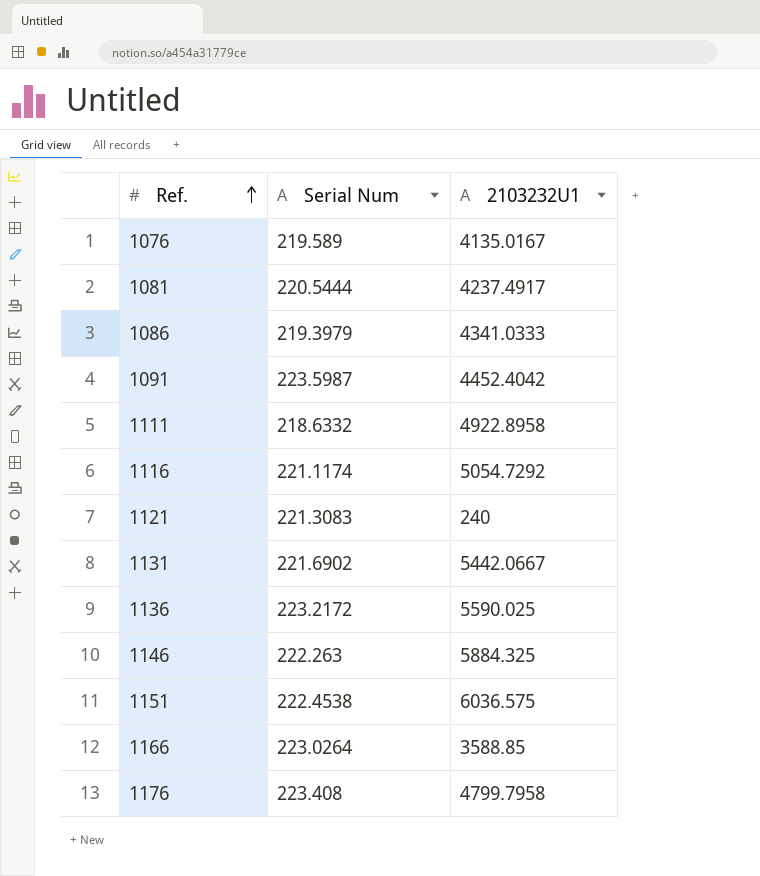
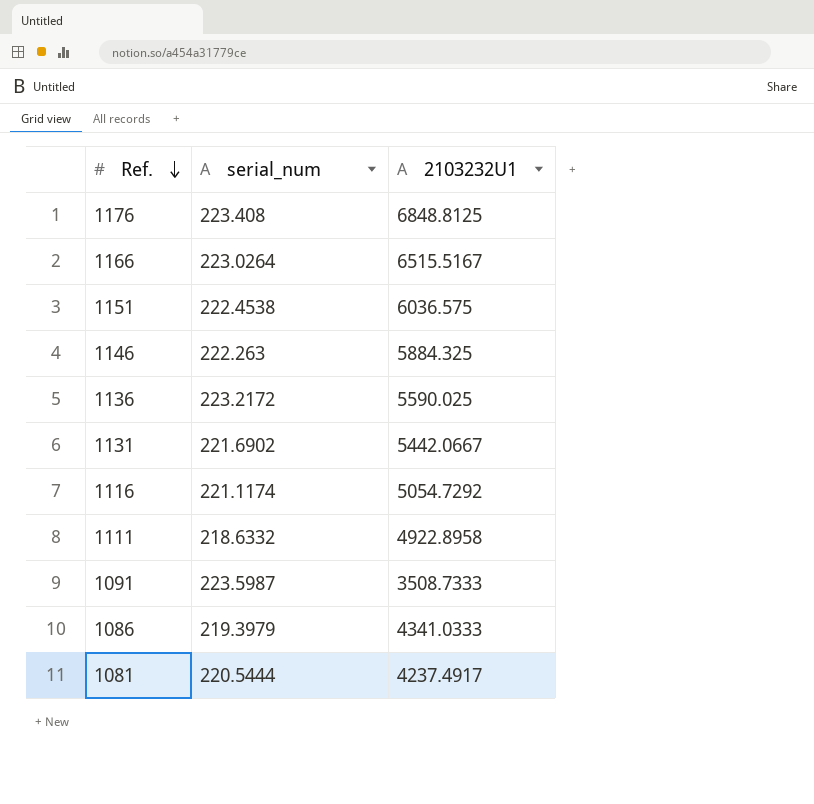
row order: Ref. ascending -> Ref. descending
column name: Serial Num -> serial_num
row 1076: 219.589 | 4135.0167 -> none
row 1121: 221.3083 | 240 -> none
1176 | 2103232U1: 4799.7958 -> 6848.8125
1166 | 2103232U1: 3588.85 -> 6515.5167
1091 | 2103232U1: 4452.4042 -> 3508.7333

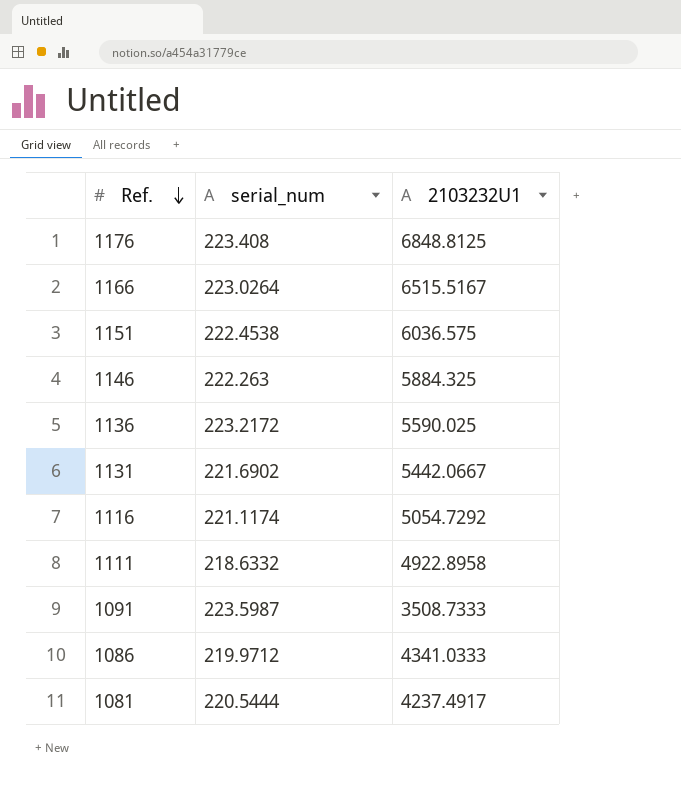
1086 | serial_num: 219.3979 -> 219.9712

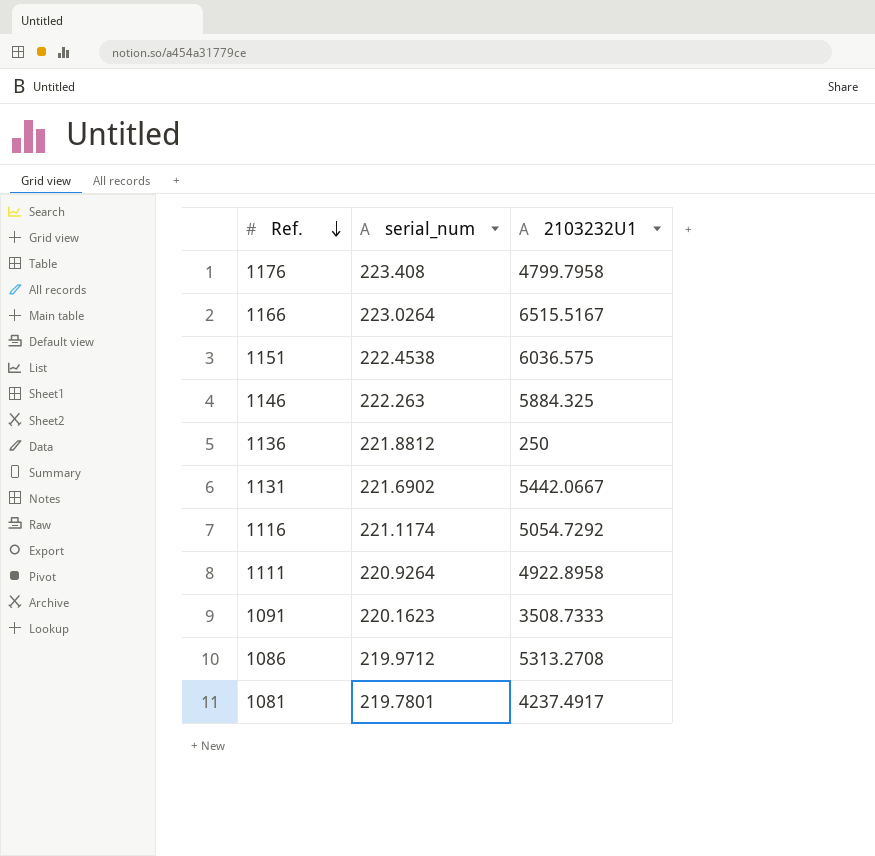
1176 | 2103232U1: 6848.8125 -> 4799.7958
1136 | serial_num: 223.2172 -> 221.8812
1136 | 2103232U1: 5590.025 -> 250
1111 | serial_num: 218.6332 -> 220.9264
1091 | serial_num: 223.5987 -> 220.1623
1086 | 2103232U1: 4341.0333 -> 5313.2708
1081 | serial_num: 220.5444 -> 219.7801

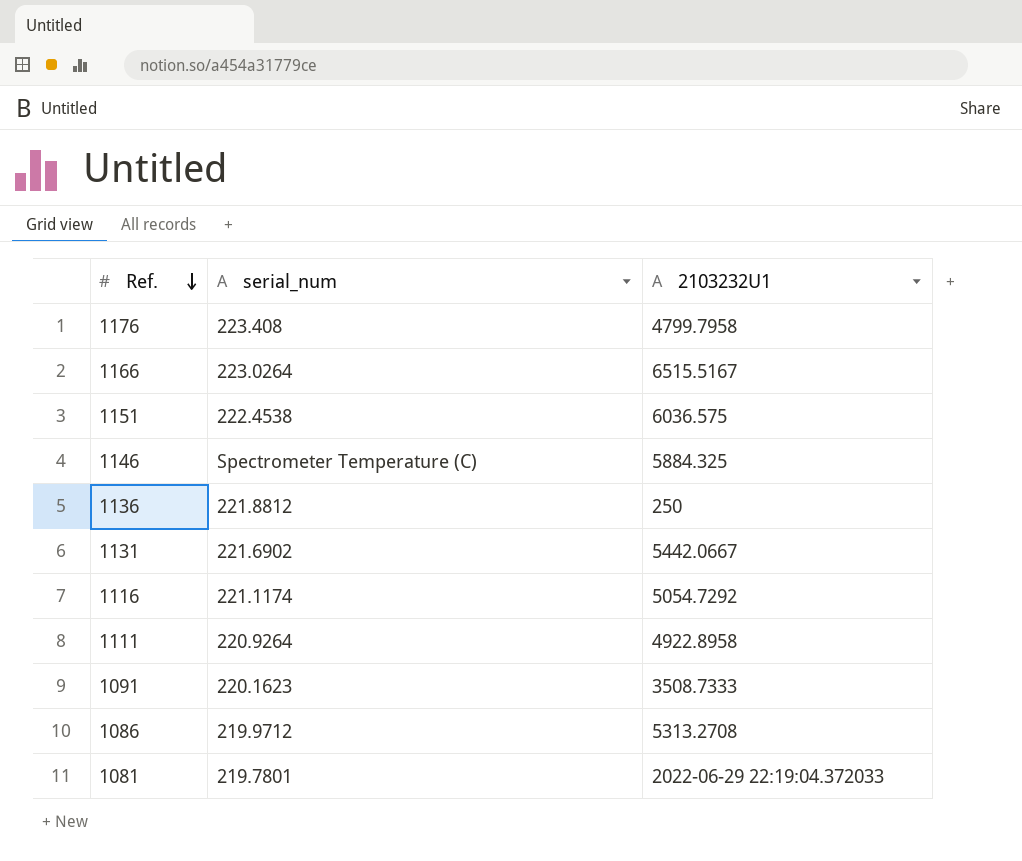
1146 | serial_num: 222.263 -> Spectrometer Temperature (C)
1081 | 2103232U1: 4237.4917 -> 2022-06-29 22:19:04.372033

